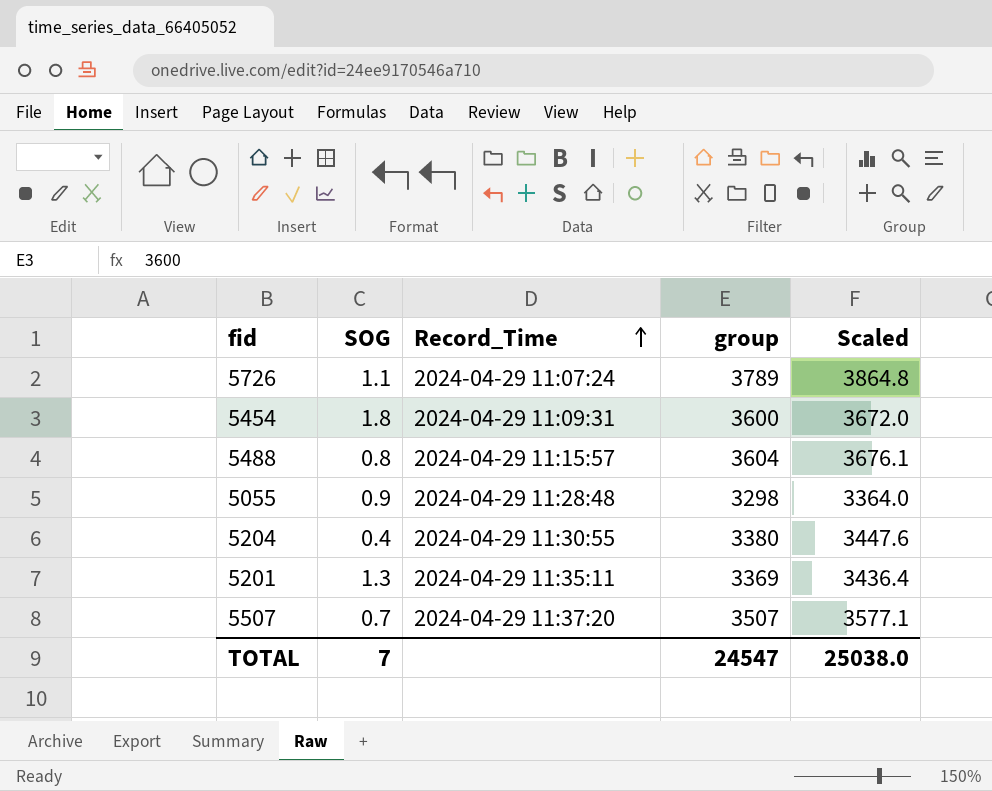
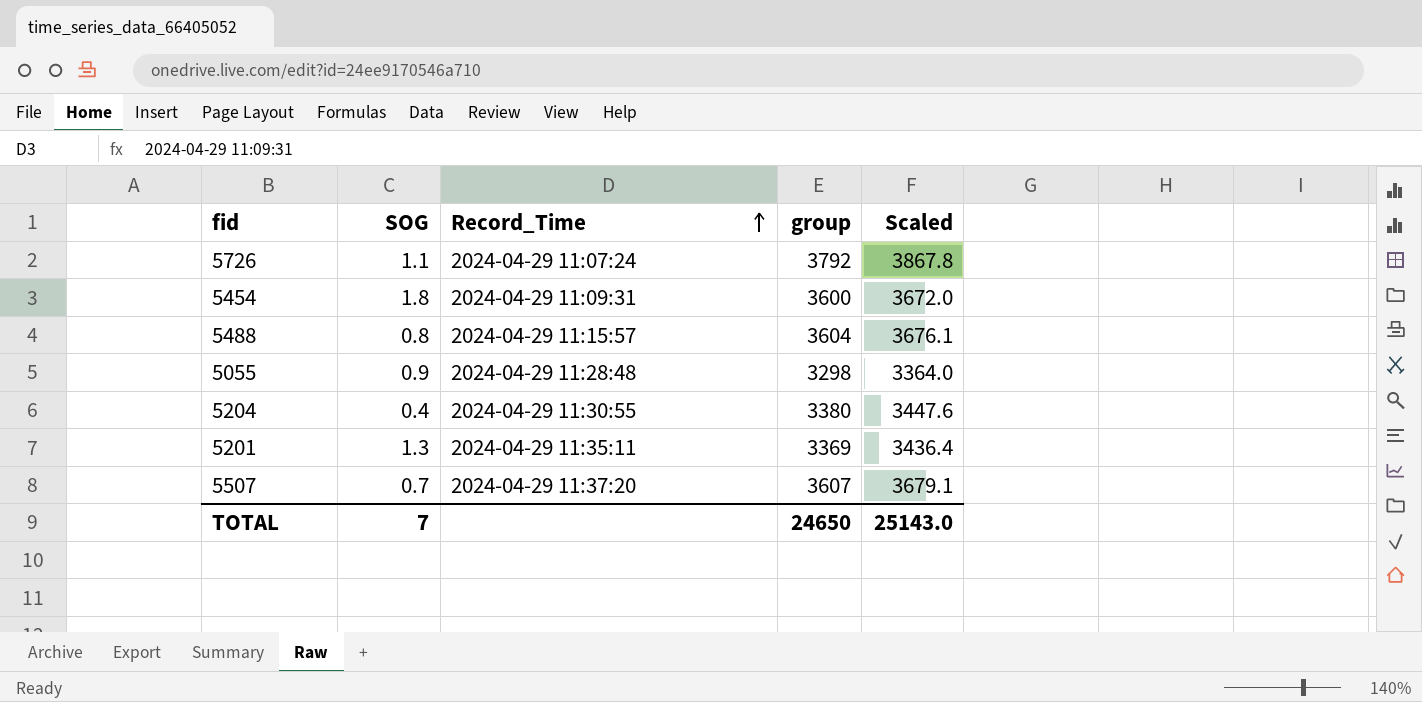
5726 | group: 3789 -> 3792
5726 | Scaled: 3864.8 -> 3867.8
5507 | group: 3507 -> 3607
5507 | Scaled: 3577.1 -> 3679.1
TOTAL | group: 24547 -> 24650
TOTAL | Scaled: 25038.0 -> 25143.0

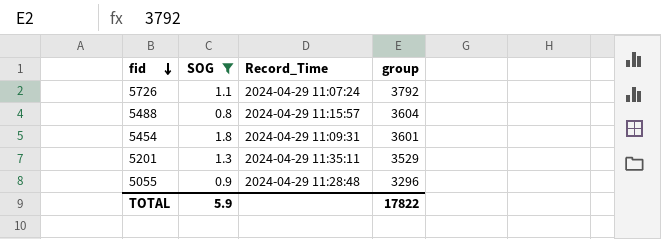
filter: none -> SOG >= 0.8
row order: Record_Time ascending -> fid descending
column Scaled | formula: [group] * 1.02 -> none
5454 | group: 3600 -> 3601
5201 | group: 3369 -> 3529
5055 | group: 3298 -> 3296
TOTAL | SOG: 7 -> 5.9
TOTAL | group: 24650 -> 17822

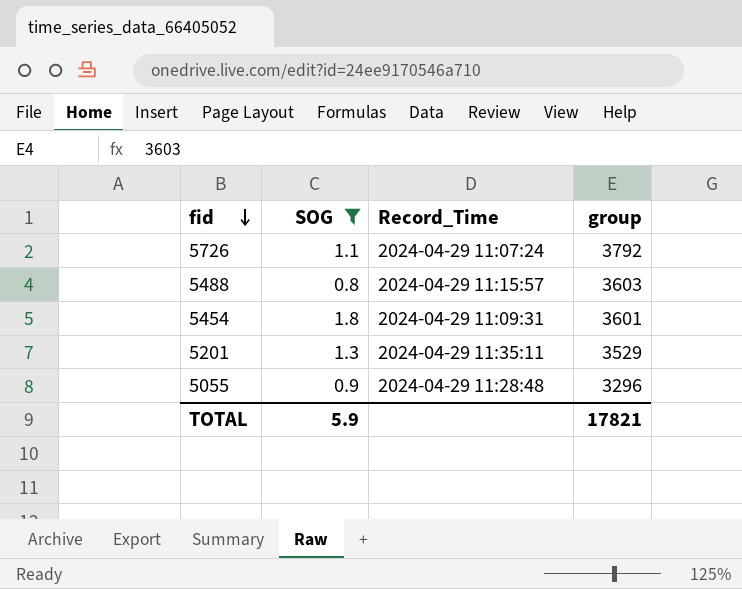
5488 | group: 3604 -> 3603
TOTAL | group: 17822 -> 17821

